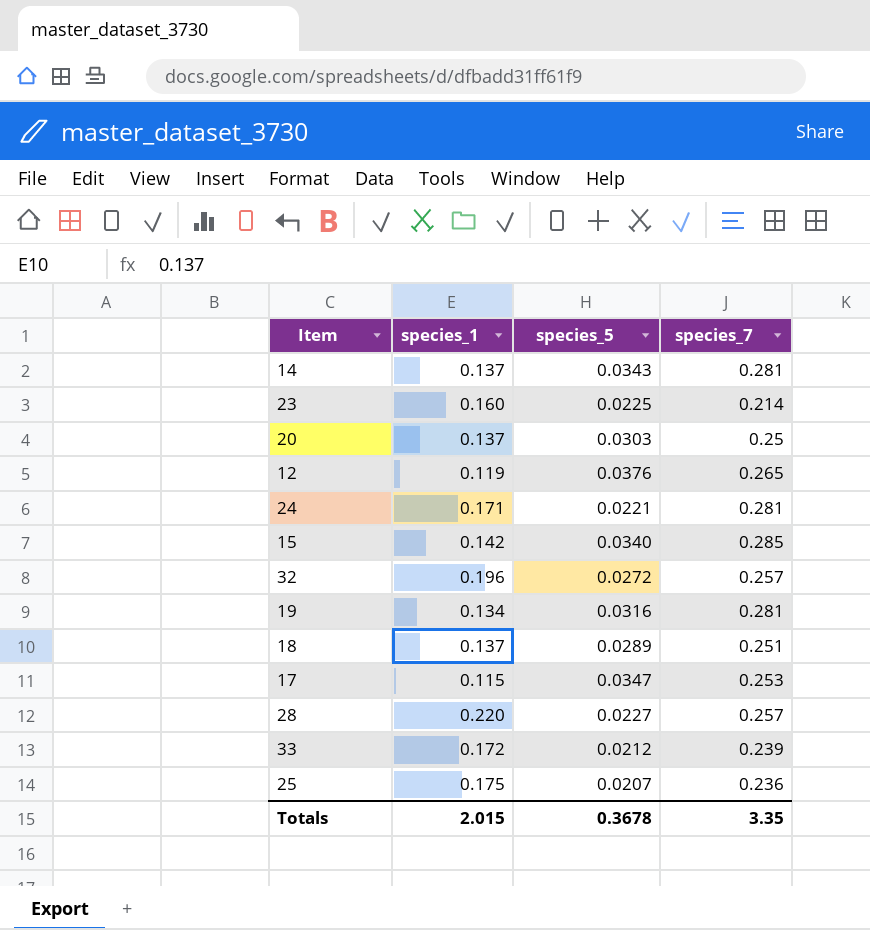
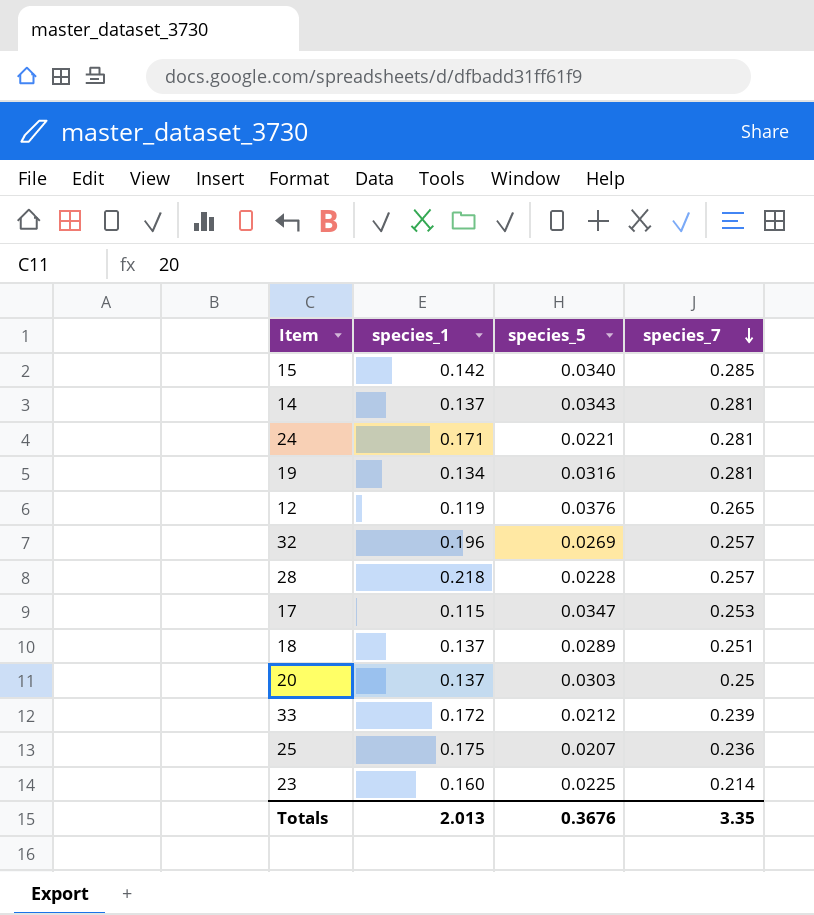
row order: none -> species_7 descending
32 | species_5: 0.0272 -> 0.0269
28 | species_1: 0.220 -> 0.218
28 | species_5: 0.0227 -> 0.0228
Totals | species_1: 2.015 -> 2.013
Totals | species_5: 0.3678 -> 0.3676

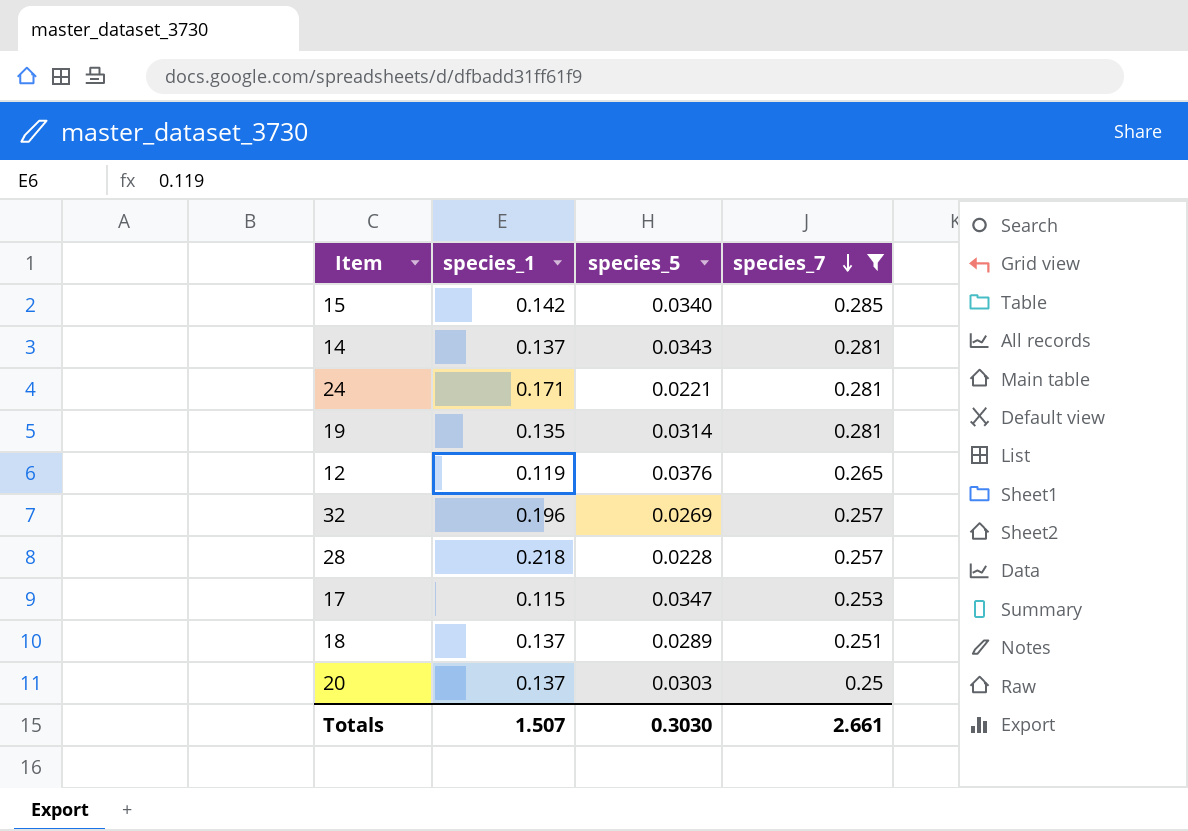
filter: none -> species_7 >= 0.25
19 | species_1: 0.134 -> 0.135
19 | species_5: 0.0316 -> 0.0314
Totals | species_1: 2.013 -> 1.507
Totals | species_5: 0.3676 -> 0.3030
Totals | species_7: 3.35 -> 2.661

